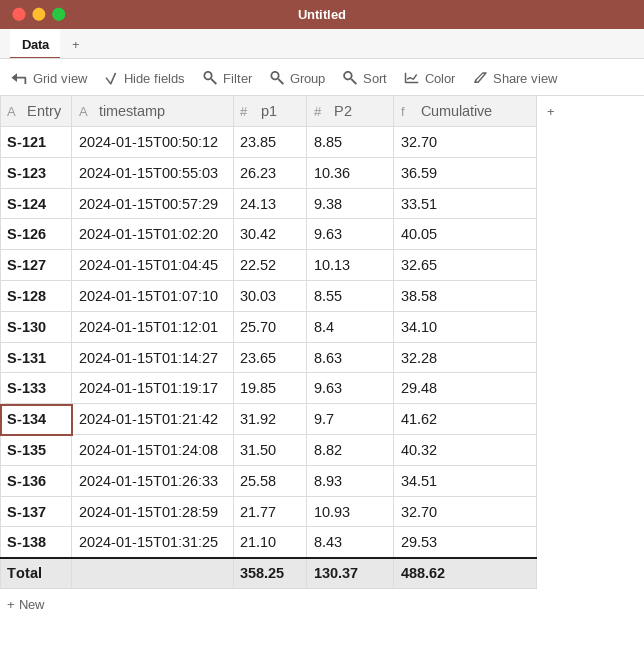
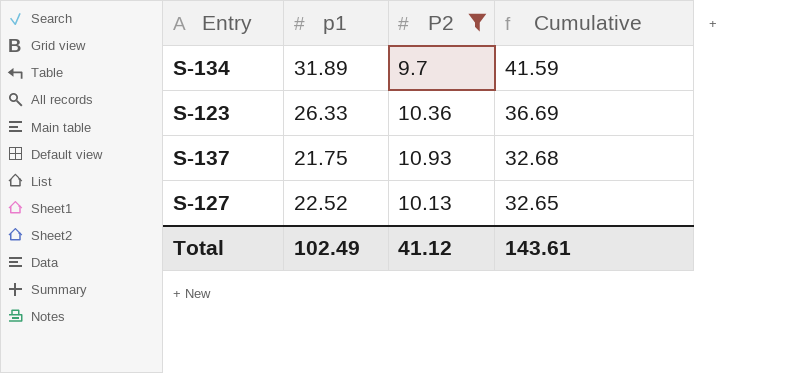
filter: none -> P2 >= 9.7
row order: Entry ascending -> Cumulative descending
column timestamp | position: 2 -> none
S-134 | p1: 31.92 -> 31.89
S-134 | Cumulative: 41.62 -> 41.59
S-123 | p1: 26.23 -> 26.33
S-123 | Cumulative: 36.59 -> 36.69
S-137 | p1: 21.77 -> 21.75
S-137 | Cumulative: 32.70 -> 32.68
Total | p1: 358.25 -> 102.49
Total | P2: 130.37 -> 41.12
Total | Cumulative: 488.62 -> 143.61

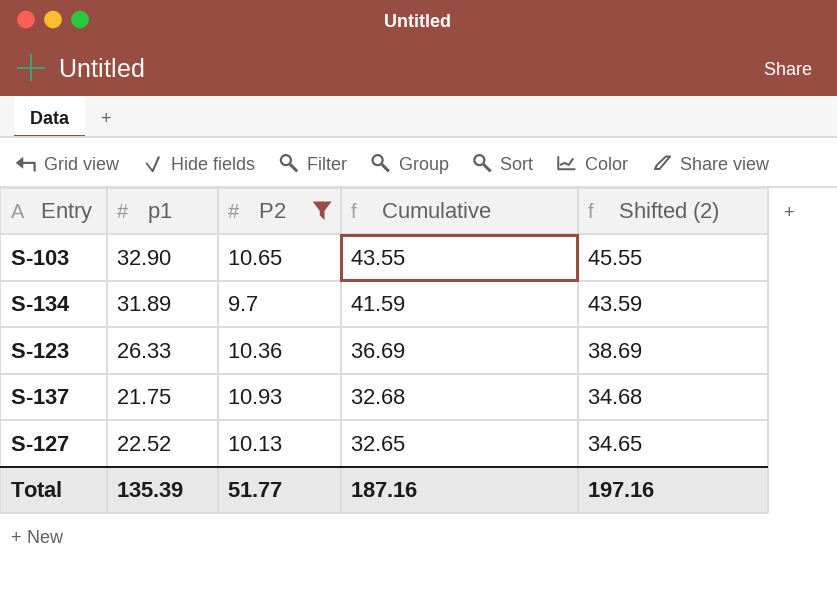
column Shifted (2) | formula: none -> [Cumulative] + 2
row S-103: none -> 32.90 | 10.65 | 43.55 | 45.55
Total | p1: 102.49 -> 135.39
Total | P2: 41.12 -> 51.77
Total | Cumulative: 143.61 -> 187.16

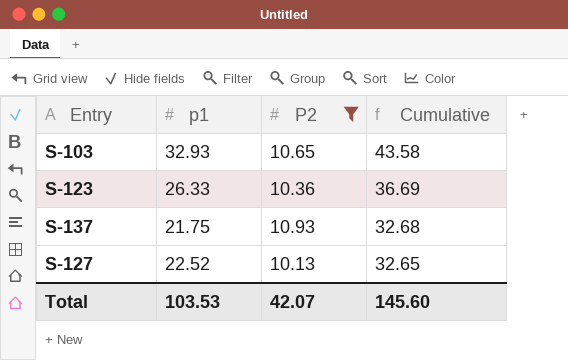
column Shifted (2) | formula: [Cumulative] + 2 -> none
row S-134: 31.89 | 9.7 | 41.59 | 43.59 -> none
S-103 | p1: 32.90 -> 32.93
S-103 | Cumulative: 43.55 -> 43.58
Total | p1: 135.39 -> 103.53
Total | P2: 51.77 -> 42.07
Total | Cumulative: 187.16 -> 145.60

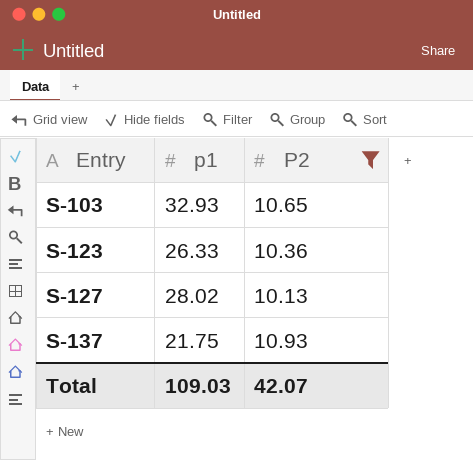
row order: Cumulative descending -> Entry ascending
column Cumulative | formula: [p1] + [P2] -> none
S-127 | p1: 22.52 -> 28.02
Total | p1: 103.53 -> 109.03

